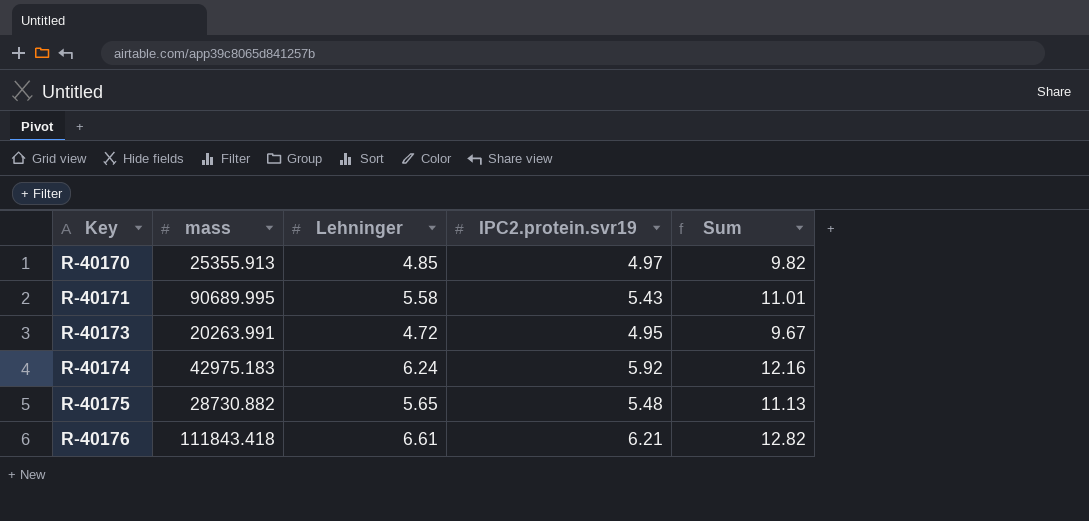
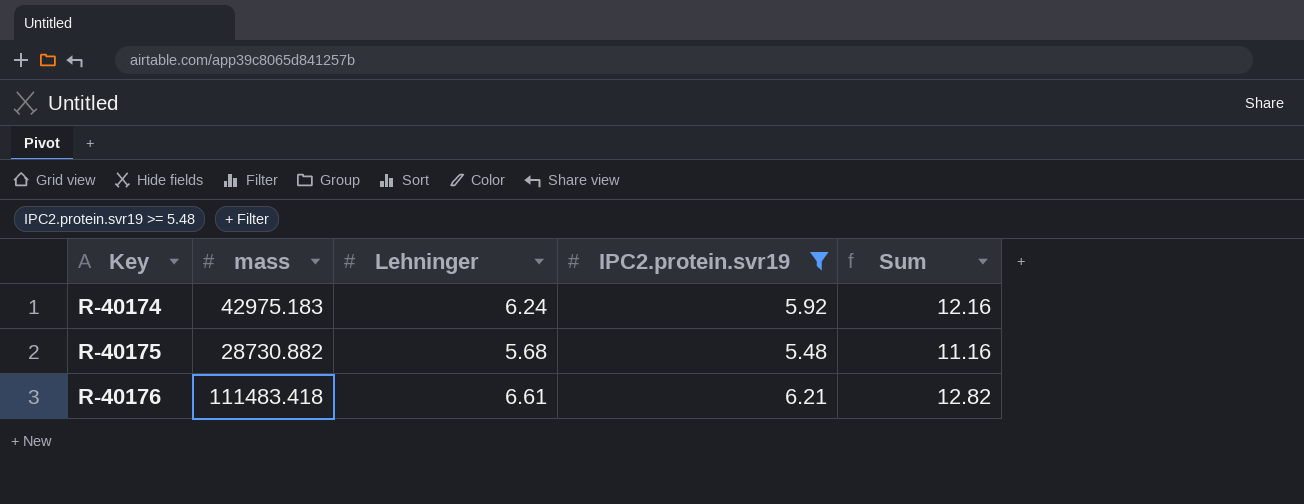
filter: none -> IPC2.protein.svr19 >= 5.48
R-40175 | Lehninger: 5.65 -> 5.68
R-40175 | Sum: 11.13 -> 11.16
R-40176 | mass: 111843.418 -> 111483.418

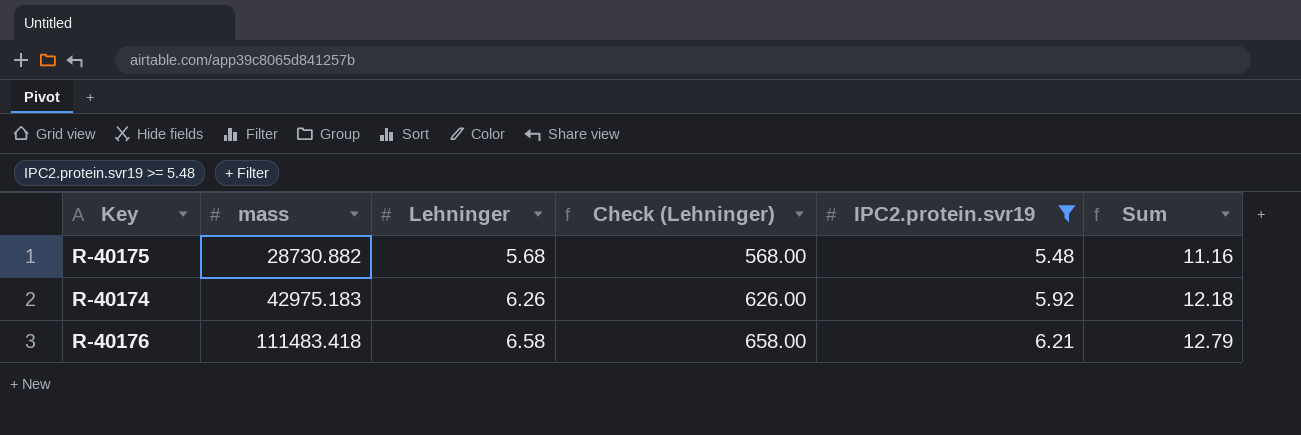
row order: Key ascending -> mass ascending
column Check (Lehninger) | formula: none -> [Lehninger] * 100
R-40174 | Lehninger: 6.24 -> 6.26
R-40174 | Sum: 12.16 -> 12.18
R-40176 | Lehninger: 6.61 -> 6.58
R-40176 | Sum: 12.82 -> 12.79

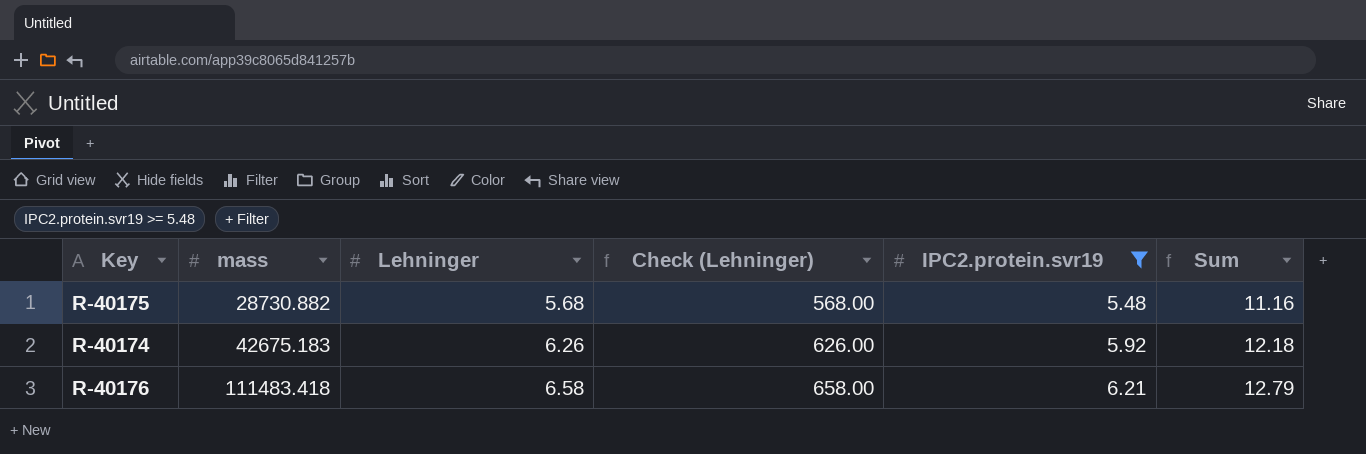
R-40174 | mass: 42975.183 -> 42675.183

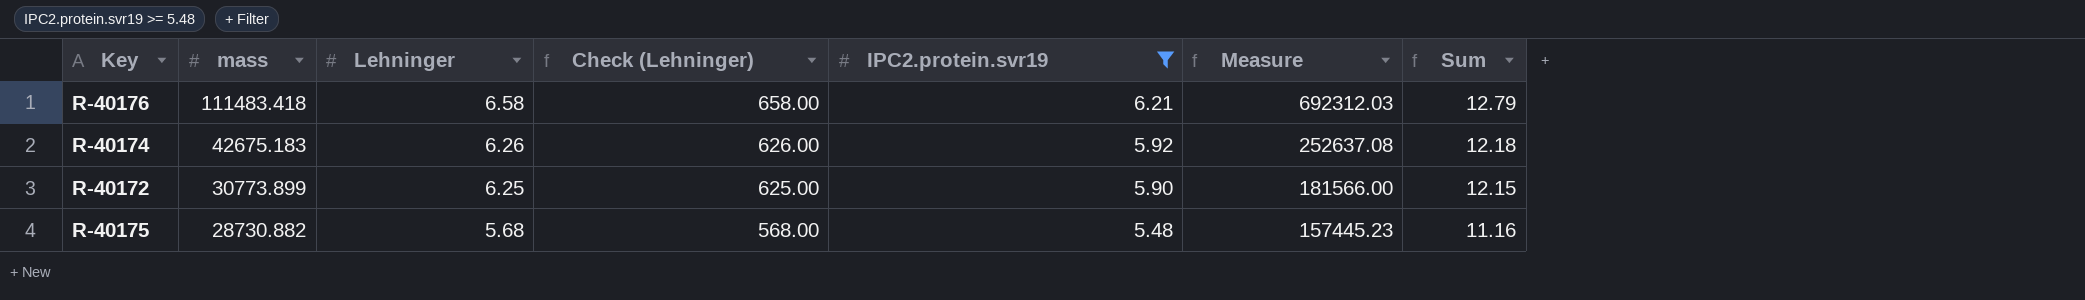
row order: mass ascending -> mass descending
column Measure | formula: none -> [mass] * [IPC2.protein.svr19]
row R-40172: none -> 30773.899 | 6.25 | 625.00 | 5.90 | 181566.00 | 12.15

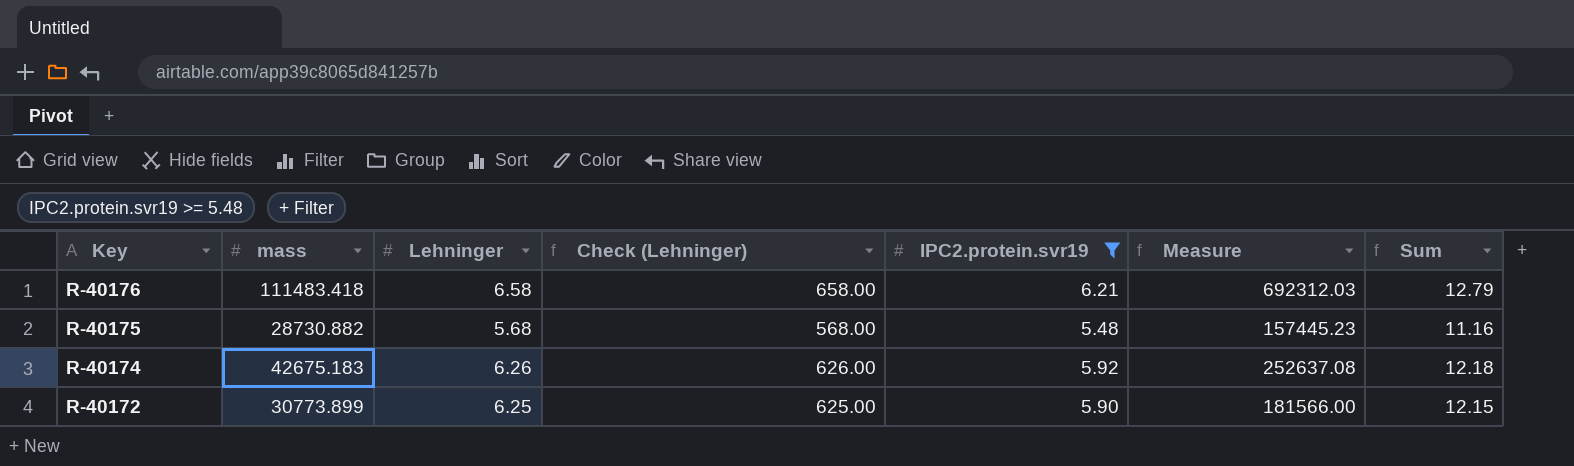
row order: mass descending -> Key descending

